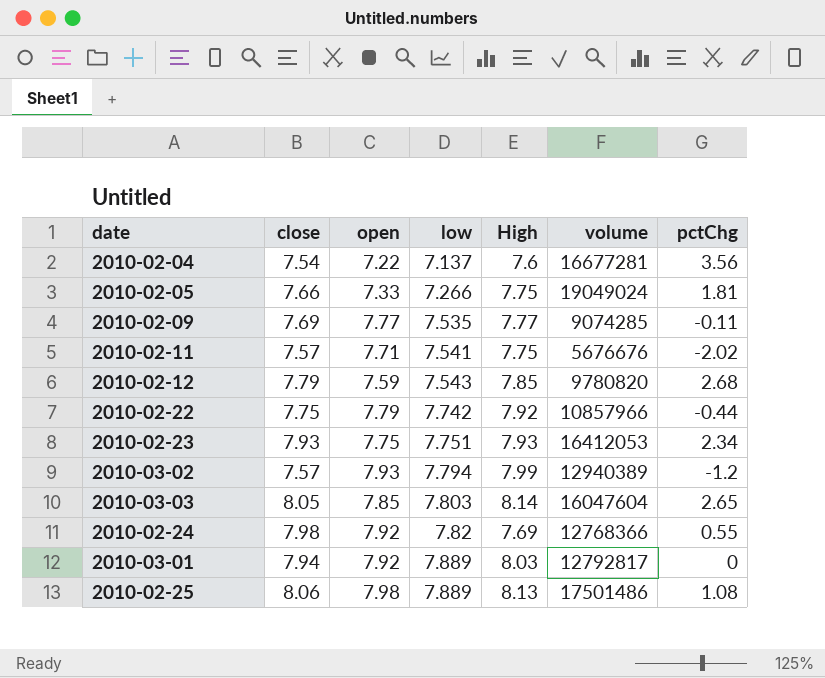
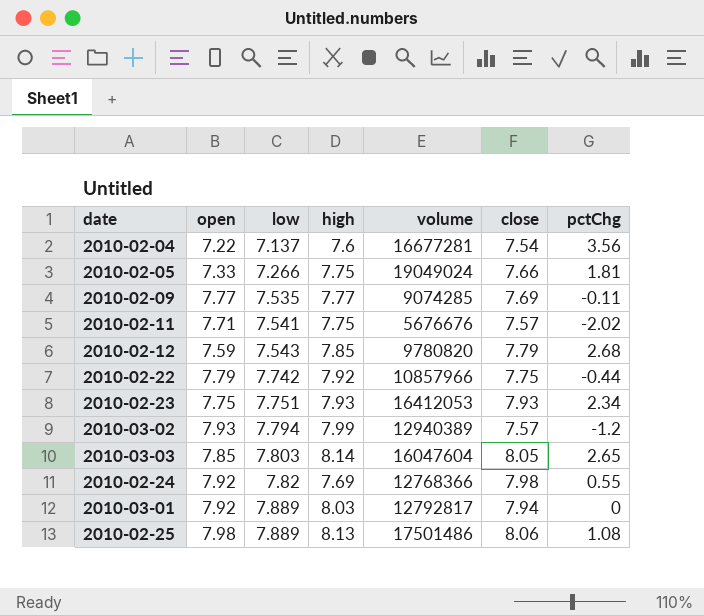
column name: High -> high
column close | position: 2 -> 6

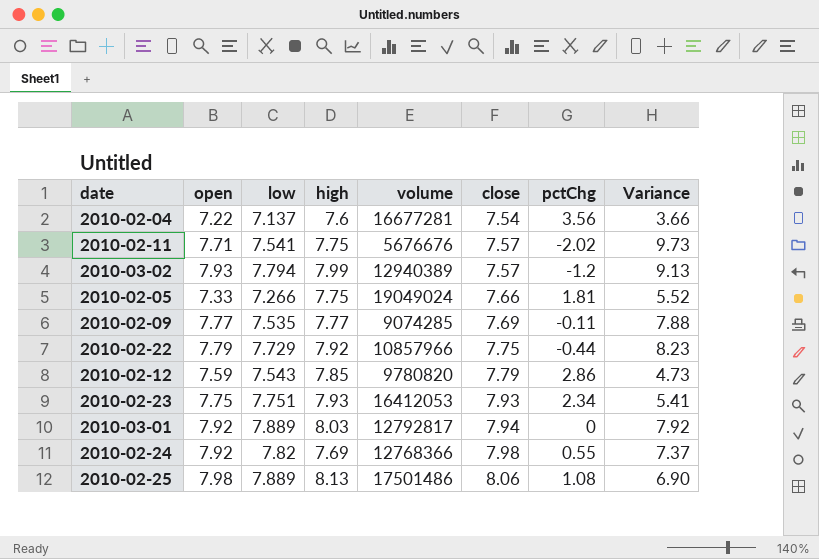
row order: low ascending -> close ascending
column Variance | formula: none -> [open] - [pctChg]
row 2010-03-03: 7.85 | 7.803 | 8.14 | 16047604 | 8.05 | 2.65 -> none
2010-02-22 | low: 7.742 -> 7.729
2010-02-12 | pctChg: 2.68 -> 2.86

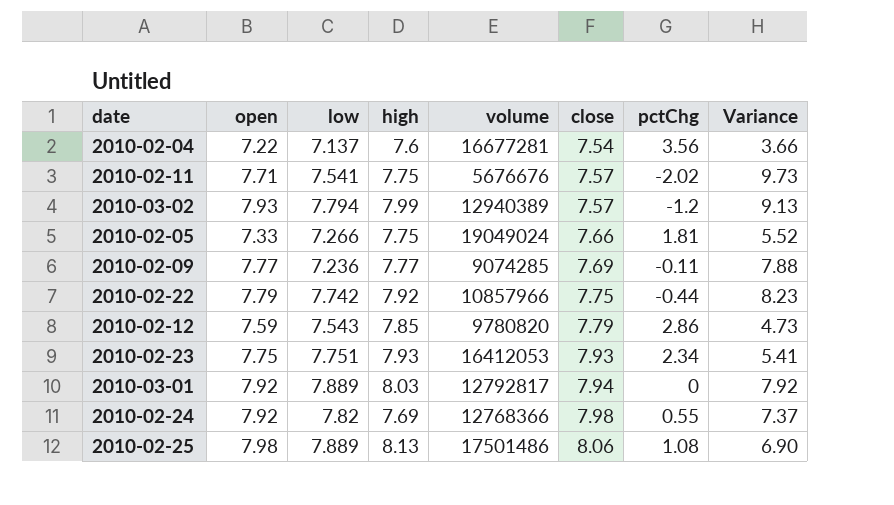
2010-02-09 | low: 7.535 -> 7.236
2010-02-22 | low: 7.729 -> 7.742

